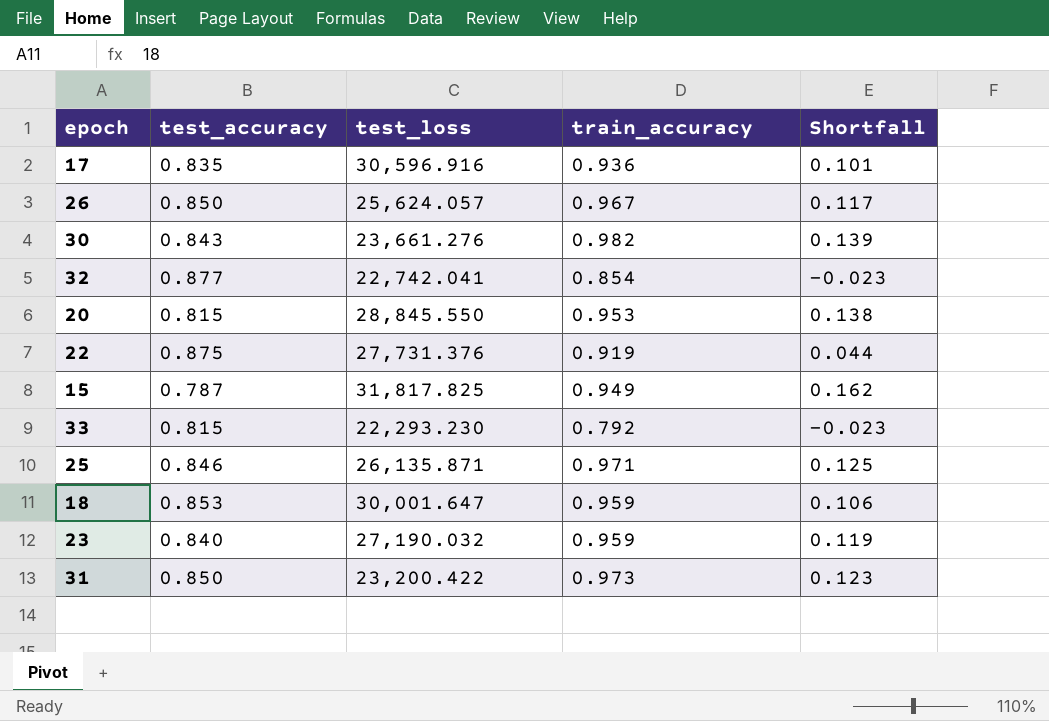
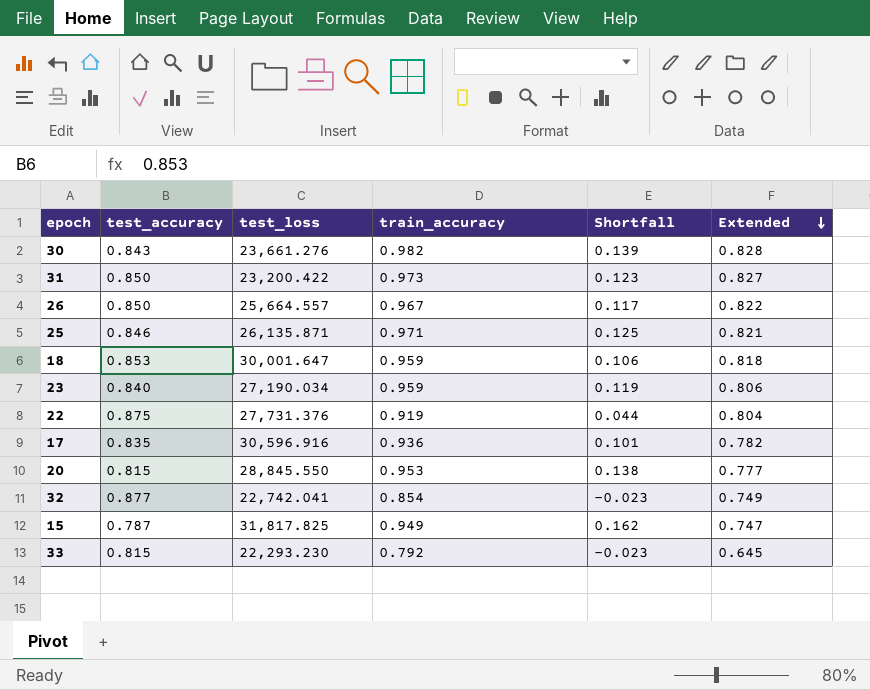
row order: none -> Extended descending
column Extended | formula: none -> [test_accuracy] * [train_accuracy]
26 | test_loss: 25,624.057 -> 25,664.557
23 | test_loss: 27,190.032 -> 27,190.034

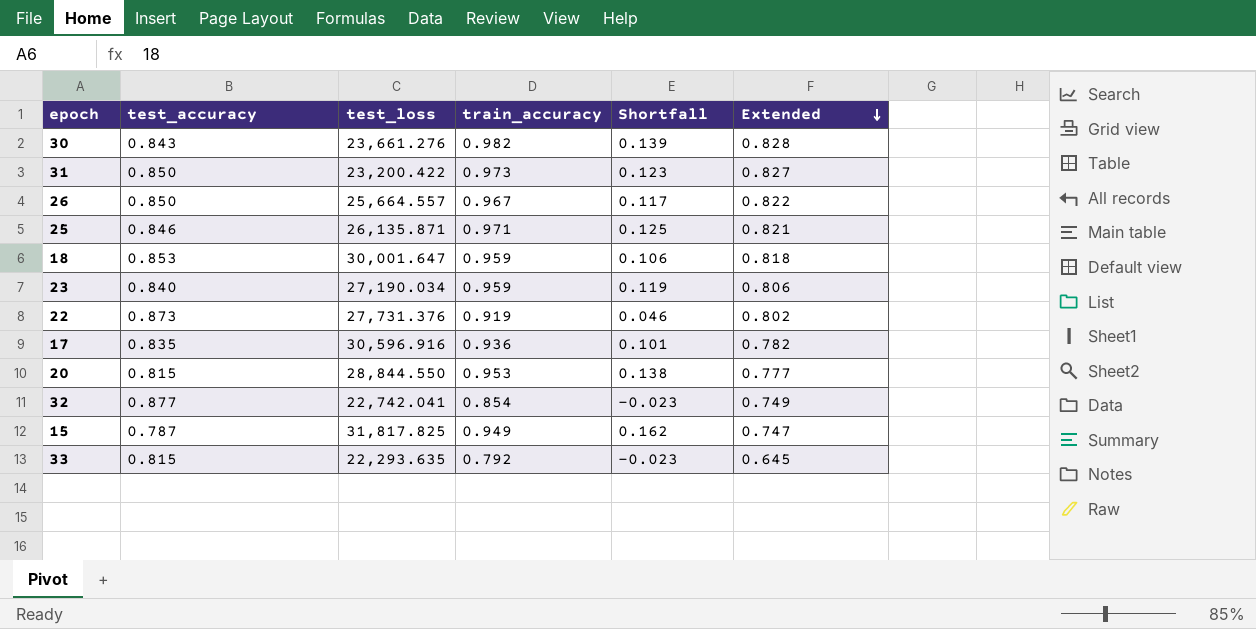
22 | test_accuracy: 0.875 -> 0.873
22 | Shortfall: 0.044 -> 0.046
22 | Extended: 0.804 -> 0.802
20 | test_loss: 28,845.550 -> 28,844.550
33 | test_loss: 22,293.230 -> 22,293.635

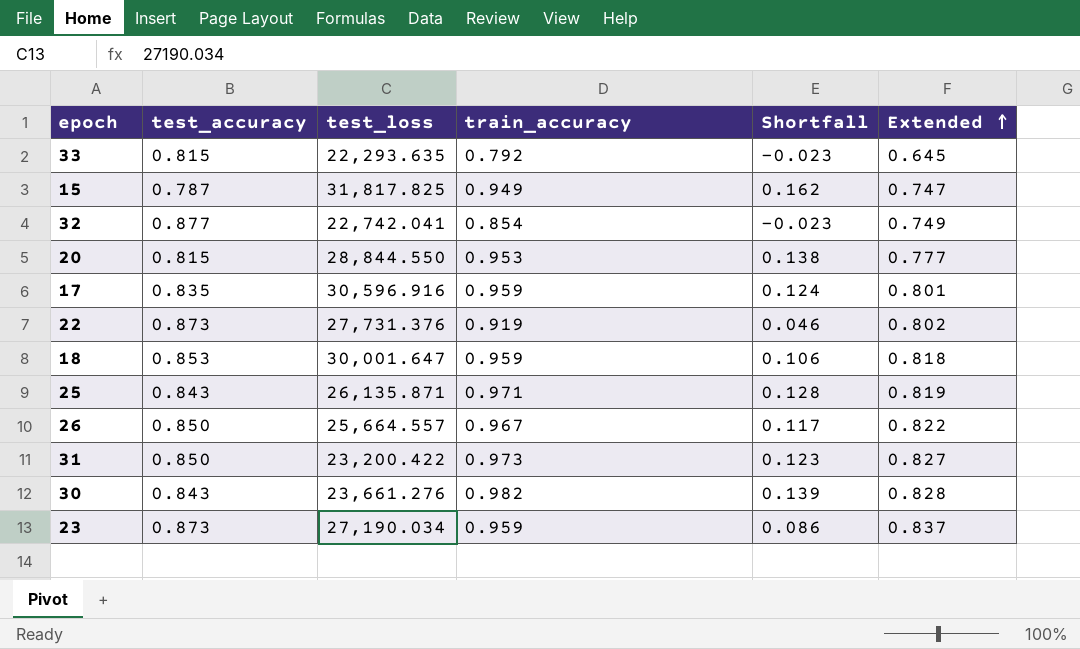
row order: Extended descending -> Extended ascending
17 | train_accuracy: 0.936 -> 0.959
17 | Shortfall: 0.101 -> 0.124
17 | Extended: 0.782 -> 0.801
25 | test_accuracy: 0.846 -> 0.843
25 | Shortfall: 0.125 -> 0.128
25 | Extended: 0.821 -> 0.819
23 | test_accuracy: 0.840 -> 0.873
23 | Shortfall: 0.119 -> 0.086
23 | Extended: 0.806 -> 0.837

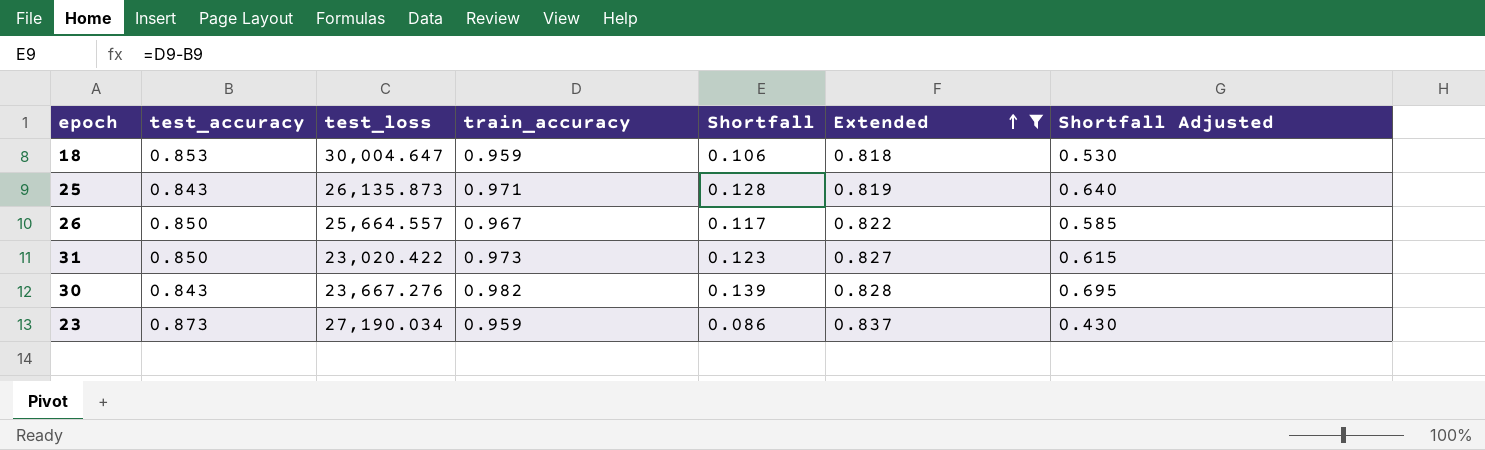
filter: none -> Extended >= 0.818
column Shortfall Adjusted | formula: none -> [Shortfall] * 5
18 | test_loss: 30,001.647 -> 30,004.647
25 | test_loss: 26,135.871 -> 26,135.873
31 | test_loss: 23,200.422 -> 23,020.422
30 | test_loss: 23,661.276 -> 23,667.276

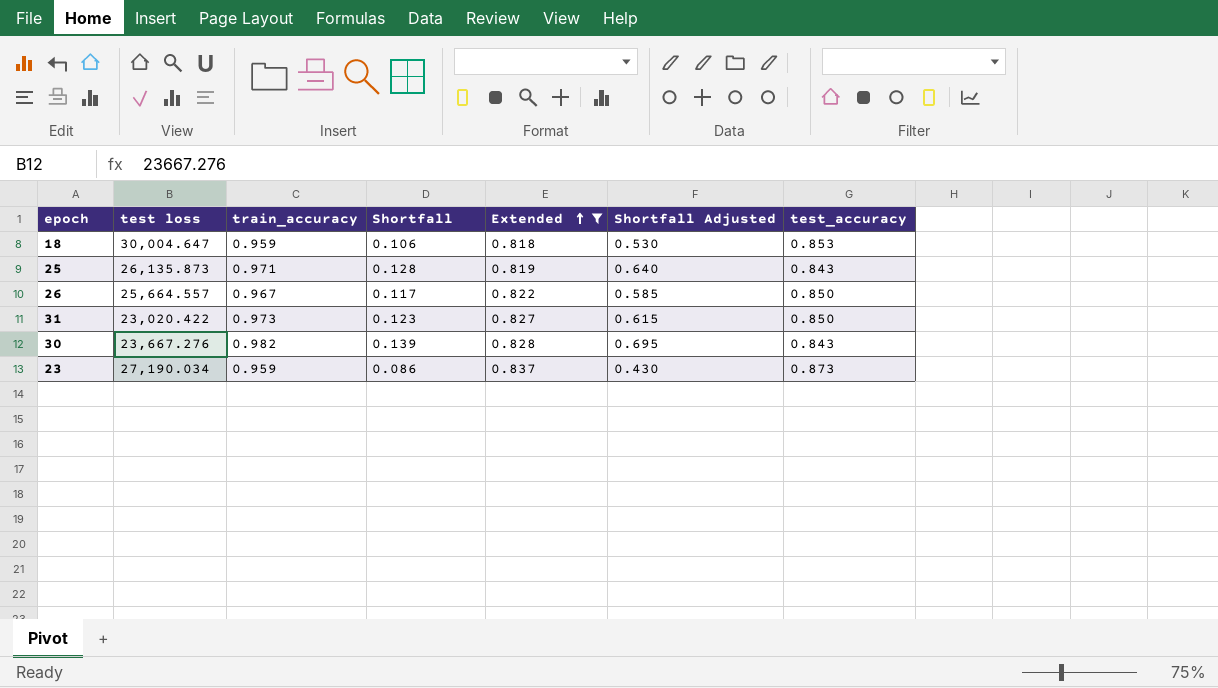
column name: test_loss -> test loss
column test_accuracy | position: 2 -> 7

